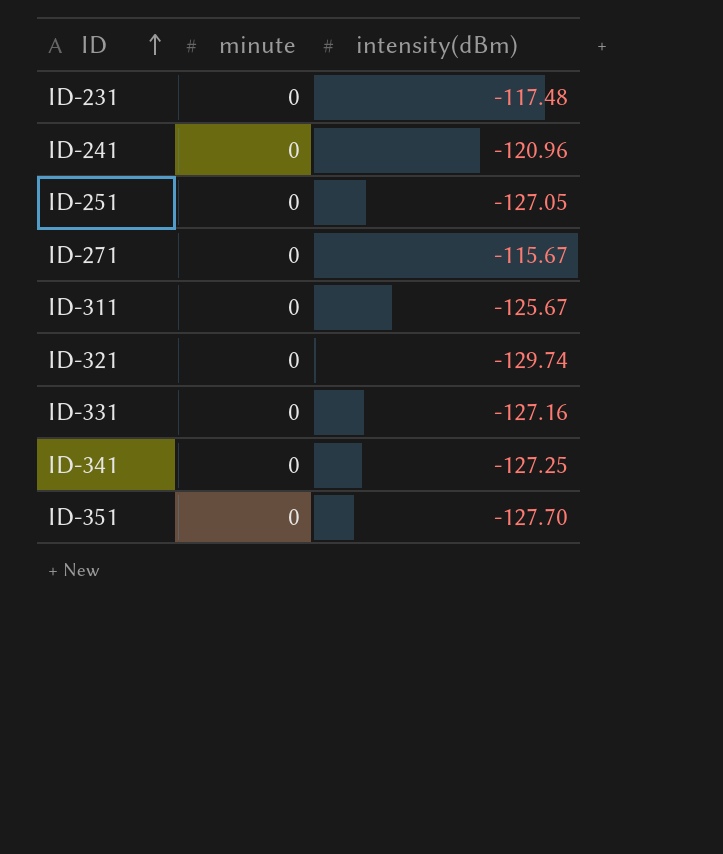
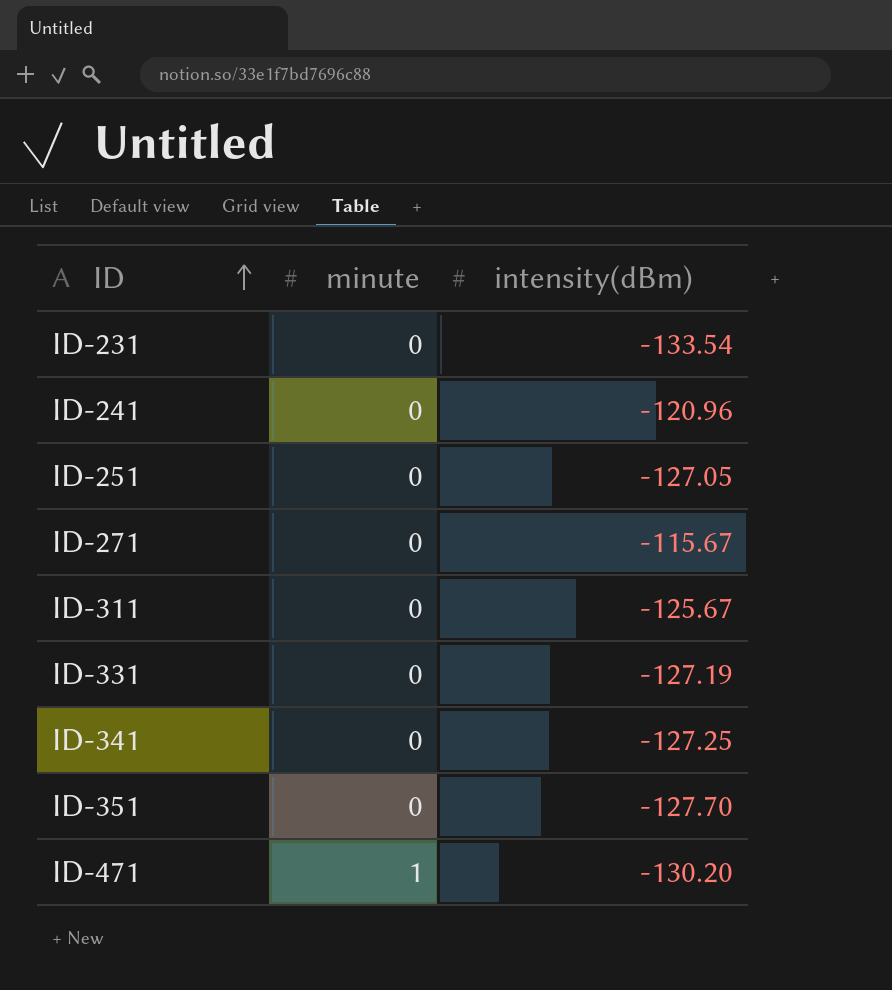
row ID-321: 0 | -129.74 -> none
ID-231 | intensity(dBm): -117.48 -> -133.54
ID-331 | intensity(dBm): -127.16 -> -127.19
row ID-471: none -> 1 | -130.20

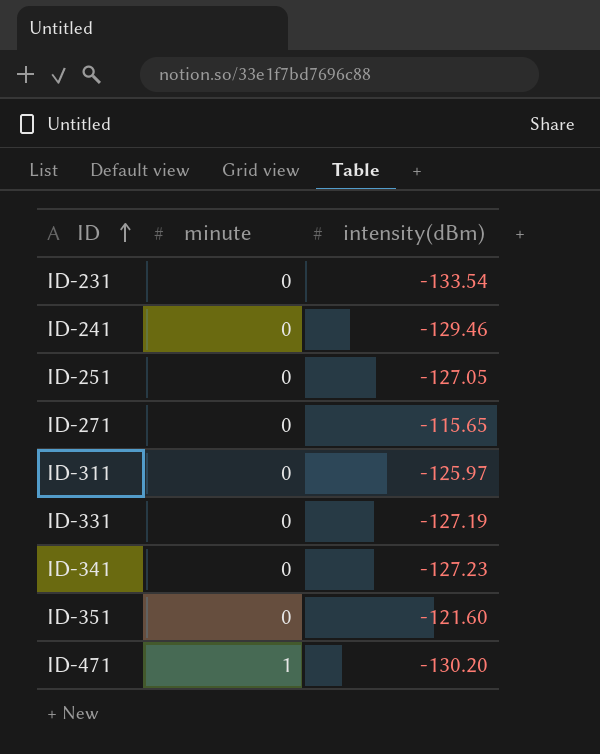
ID-241 | intensity(dBm): -120.96 -> -129.46
ID-271 | intensity(dBm): -115.67 -> -115.65
ID-311 | intensity(dBm): -125.67 -> -125.97
ID-341 | intensity(dBm): -127.25 -> -127.23
ID-351 | intensity(dBm): -127.70 -> -121.60

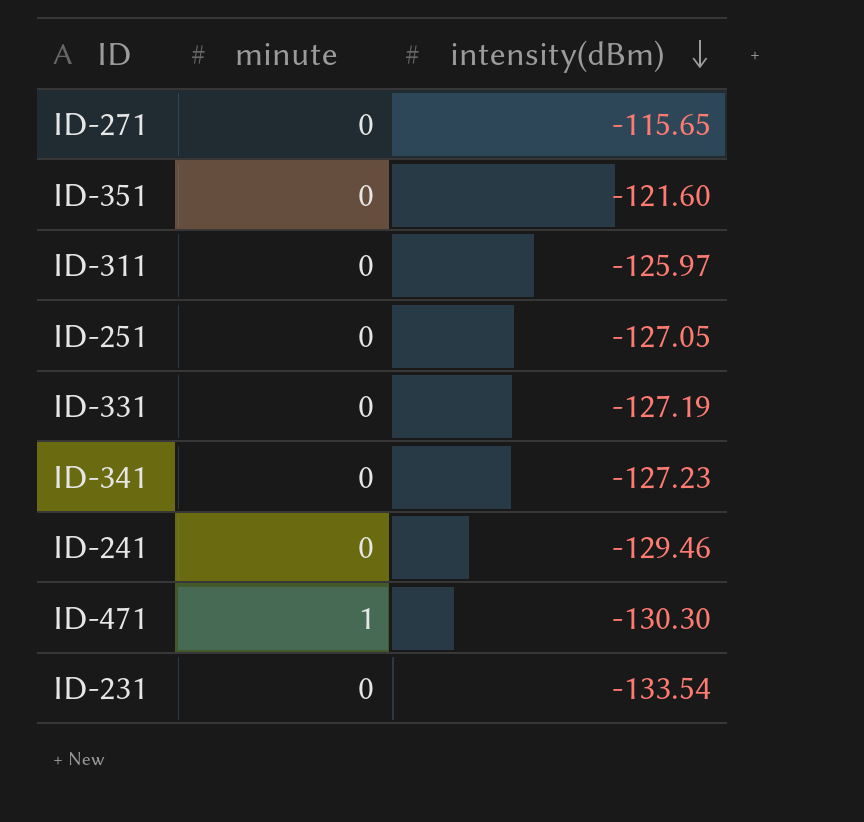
row order: ID ascending -> intensity(dBm) descending
ID-471 | intensity(dBm): -130.20 -> -130.30

